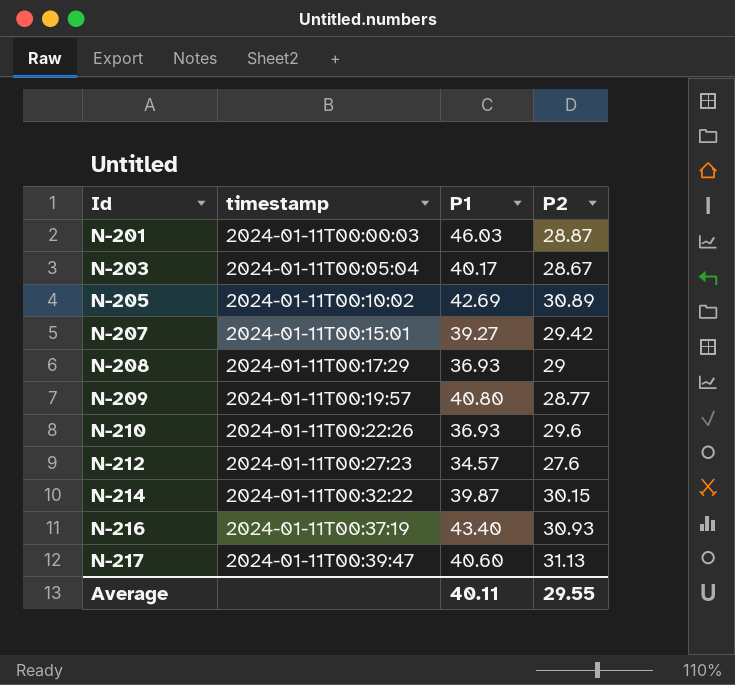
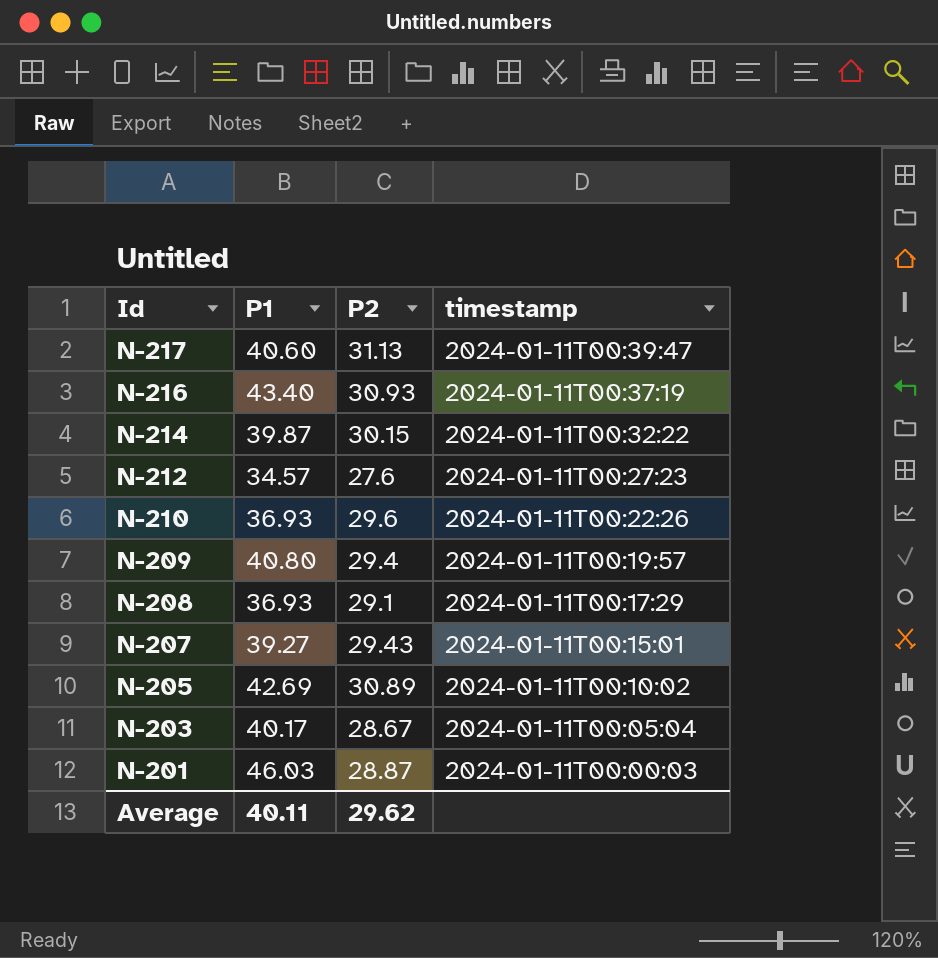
row order: Id ascending -> Id descending
column timestamp | position: 2 -> 4
N-209 | P2: 28.77 -> 29.4
N-208 | P2: 29 -> 29.1
N-207 | P2: 29.42 -> 29.43
Average | P2: 29.55 -> 29.62

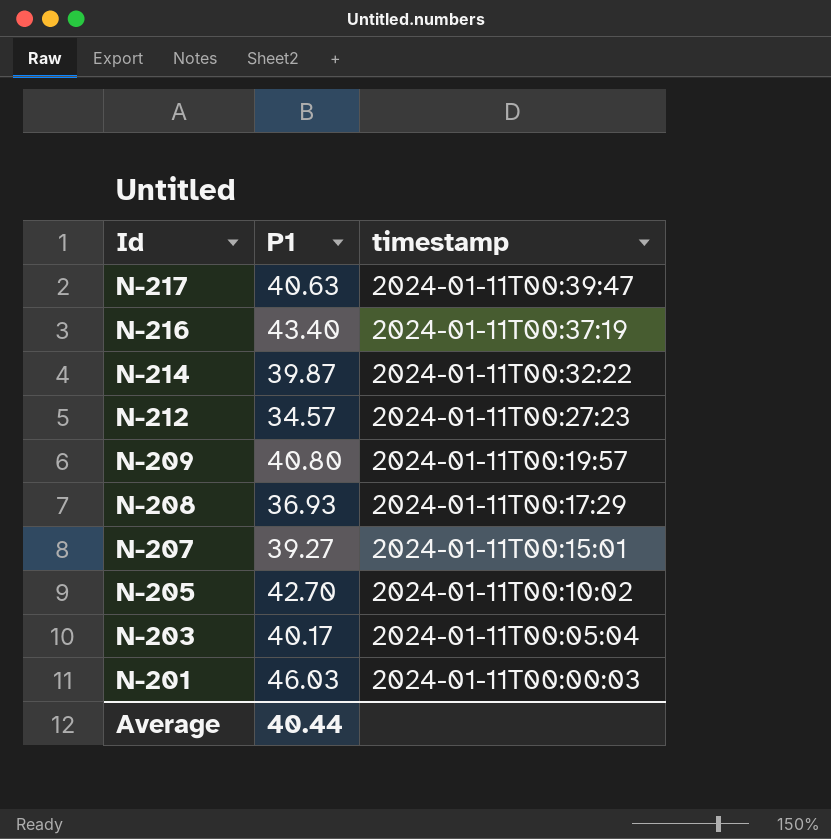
column P2 | position: 3 -> none
row N-210: 36.93 | 29.6 | 2024-01-11T00:22:26 -> none
N-217 | P1: 40.60 -> 40.63
N-205 | P1: 42.69 -> 42.70
Average | P1: 40.11 -> 40.44

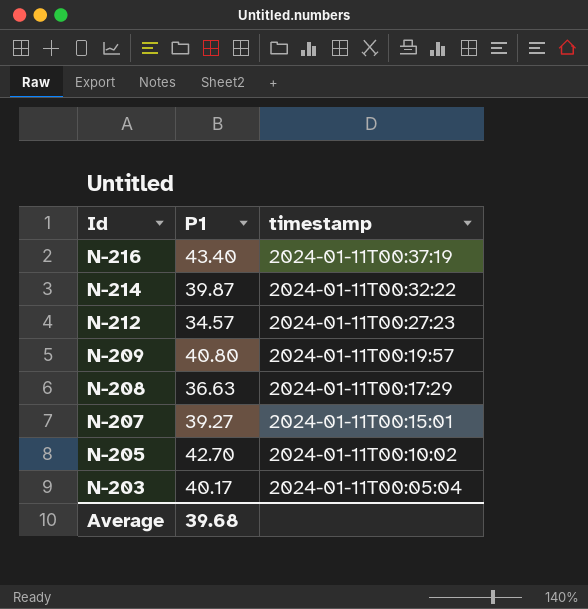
row N-217: 40.63 | 2024-01-11T00:39:47 -> none
row N-201: 46.03 | 2024-01-11T00:00:03 -> none
N-208 | P1: 36.93 -> 36.63
Average | P1: 40.44 -> 39.68

